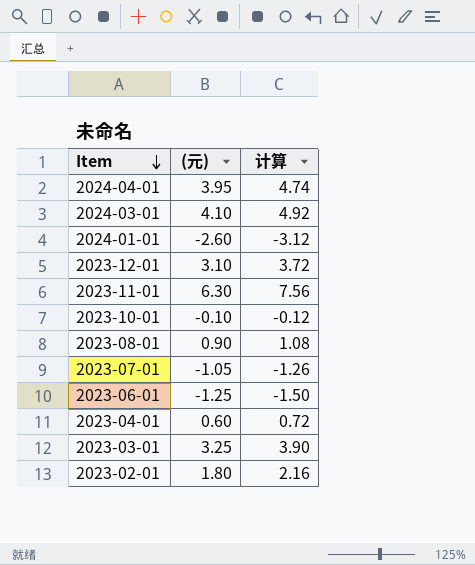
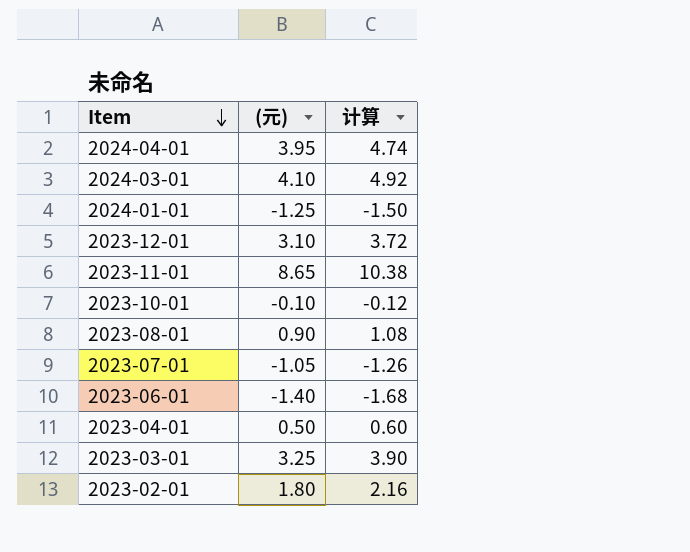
2024-01-01 | (元): -2.60 -> -1.25
2024-01-01 | 计算: -3.12 -> -1.50
2023-11-01 | (元): 6.30 -> 8.65
2023-11-01 | 计算: 7.56 -> 10.38
2023-06-01 | (元): -1.25 -> -1.40
2023-06-01 | 计算: -1.50 -> -1.68
2023-04-01 | (元): 0.60 -> 0.50
2023-04-01 | 计算: 0.72 -> 0.60

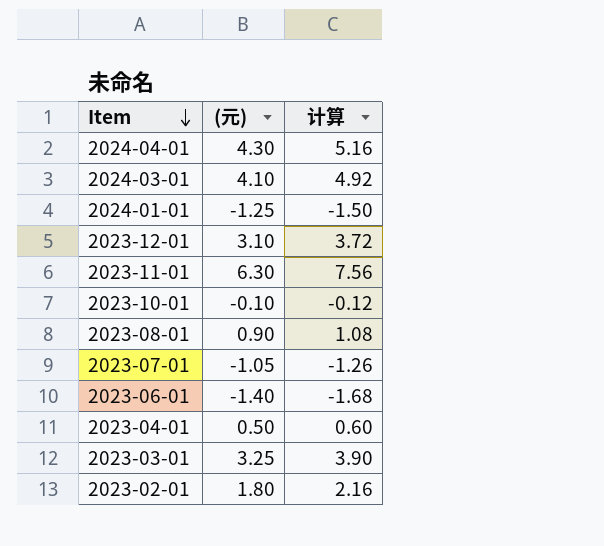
2024-04-01 | (元): 3.95 -> 4.30
2024-04-01 | 计算: 4.74 -> 5.16
2023-11-01 | (元): 8.65 -> 6.30
2023-11-01 | 计算: 10.38 -> 7.56

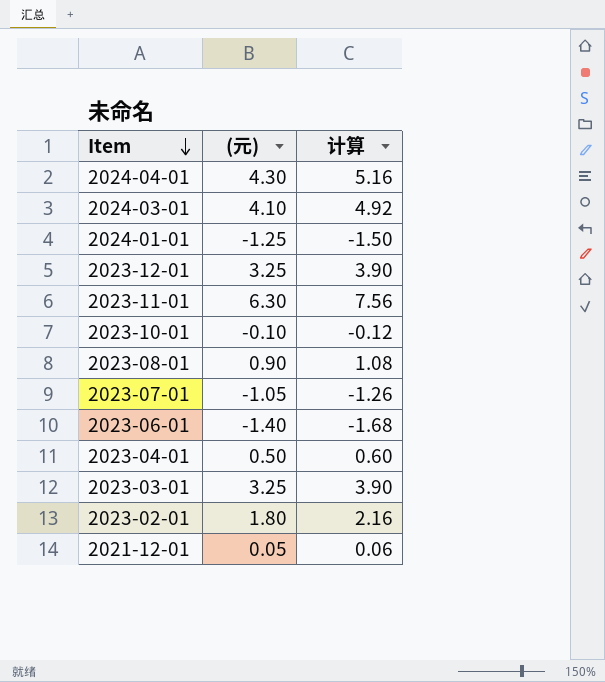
2023-12-01 | (元): 3.10 -> 3.25
2023-12-01 | 计算: 3.72 -> 3.90
row 2021-12-01: none -> 0.05 | 0.06

